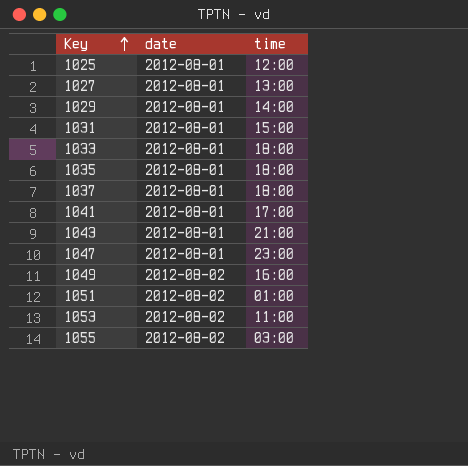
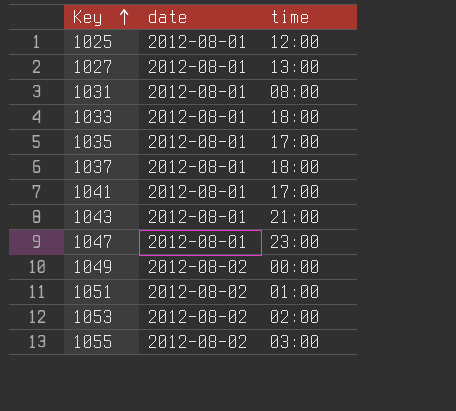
row 1029: 2012-08-01 | 14:00 -> none
1031 | time: 15:00 -> 08:00
1035 | time: 18:00 -> 17:00
1049 | time: 16:00 -> 00:00
1053 | time: 11:00 -> 02:00

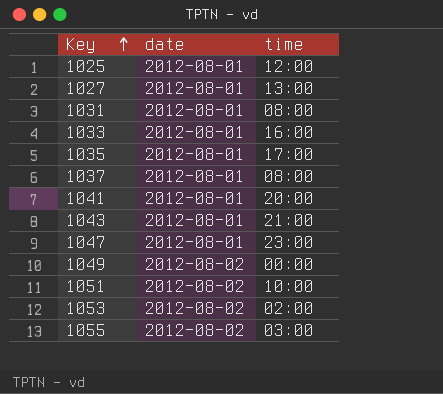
1033 | time: 18:00 -> 16:00
1037 | time: 18:00 -> 08:00
1041 | time: 17:00 -> 20:00
1051 | time: 01:00 -> 10:00

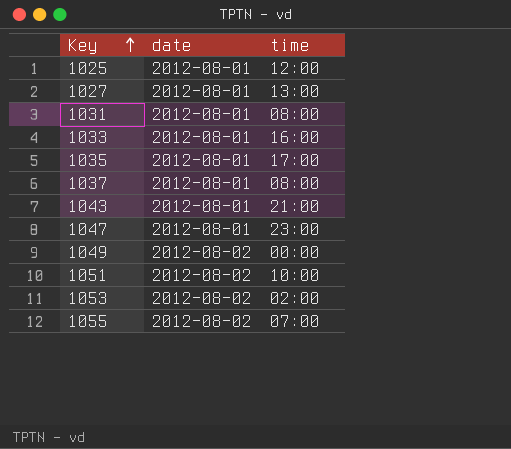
row 1041: 2012-08-01 | 20:00 -> none
1055 | time: 03:00 -> 07:00

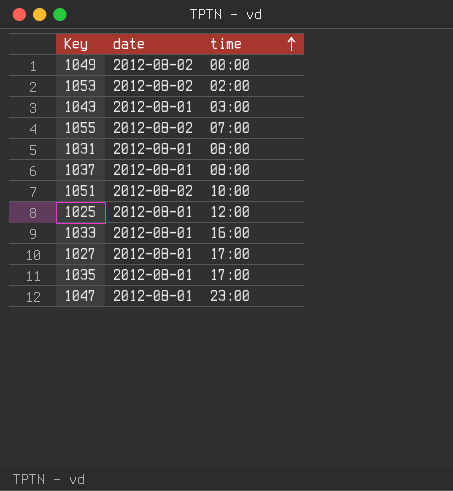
row order: Key ascending -> time ascending
1043 | time: 21:00 -> 03:00
1027 | time: 13:00 -> 17:00

